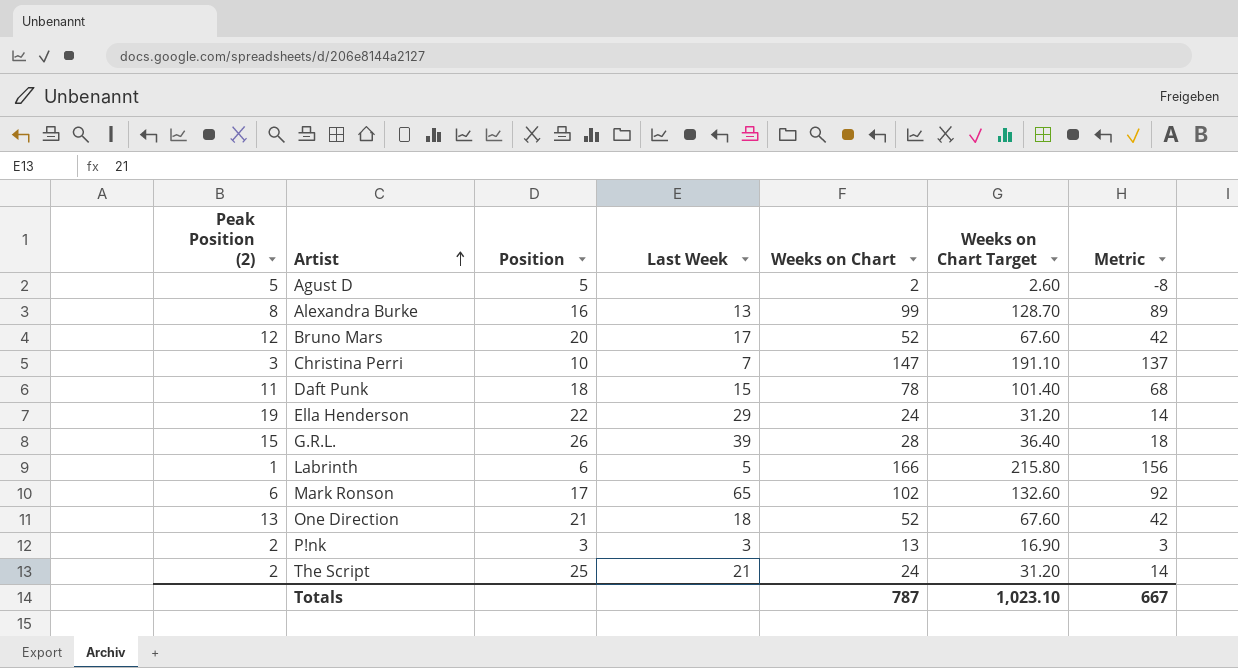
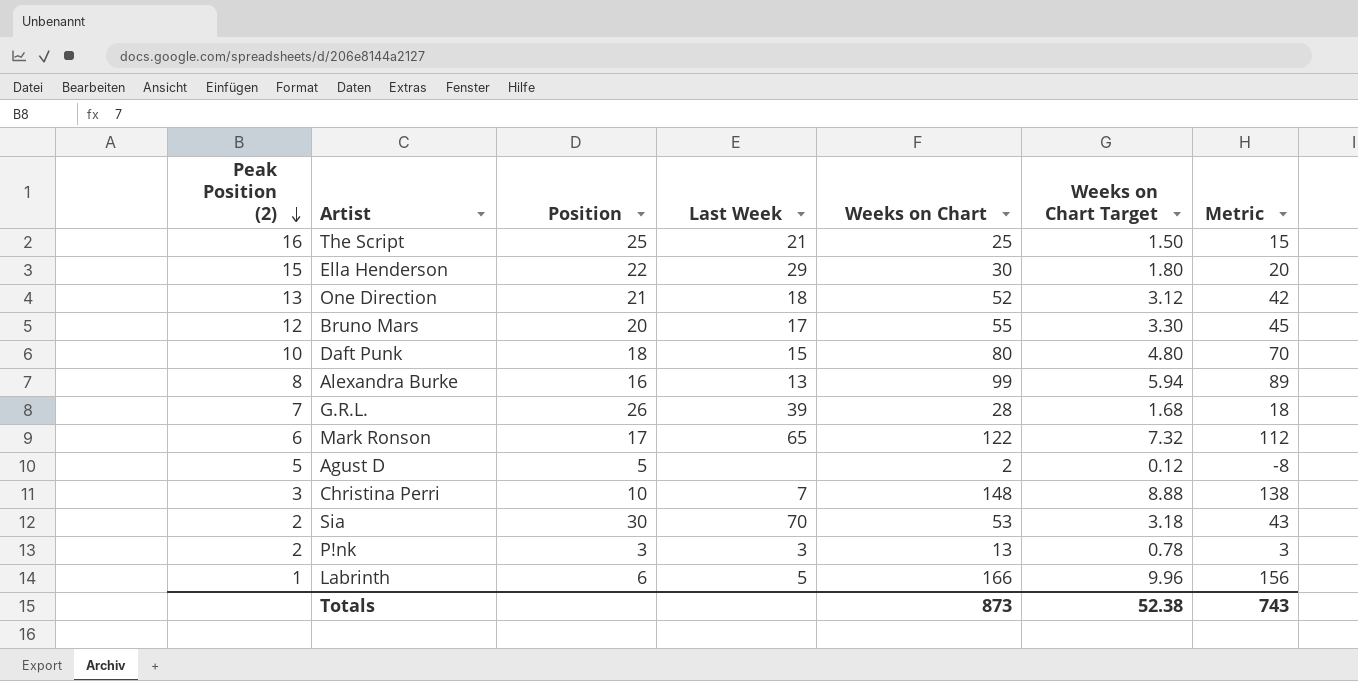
row order: Artist ascending -> Peak Position (2) descending
column Weeks on Chart Target | formula: [Weeks on Chart] * 1.3 -> [Weeks on Chart] * 0.06
The Script | Peak Position (2): 2 -> 16
The Script | Weeks on Chart: 24 -> 25
The Script | Metric: 14 -> 15
Ella Henderson | Peak Position (2): 19 -> 15
Ella Henderson | Weeks on Chart: 24 -> 30
Ella Henderson | Metric: 14 -> 20
Bruno Mars | Weeks on Chart: 52 -> 55
Bruno Mars | Metric: 42 -> 45
Daft Punk | Peak Position (2): 11 -> 10
Daft Punk | Weeks on Chart: 78 -> 80
Daft Punk | Metric: 68 -> 70
G.R.L. | Peak Position (2): 15 -> 7
Mark Ronson | Weeks on Chart: 102 -> 122
Mark Ronson | Metric: 92 -> 112
Christina Perri | Weeks on Chart: 147 -> 148
Christina Perri | Metric: 137 -> 138
row Sia: none -> 2 | 30 | 70 | 53 | 3.18 | 43
Totals | Weeks on Chart: 787 -> 873
Totals | Weeks on Chart Target: 1,023.10 -> 52.38
Totals | Metric: 667 -> 743

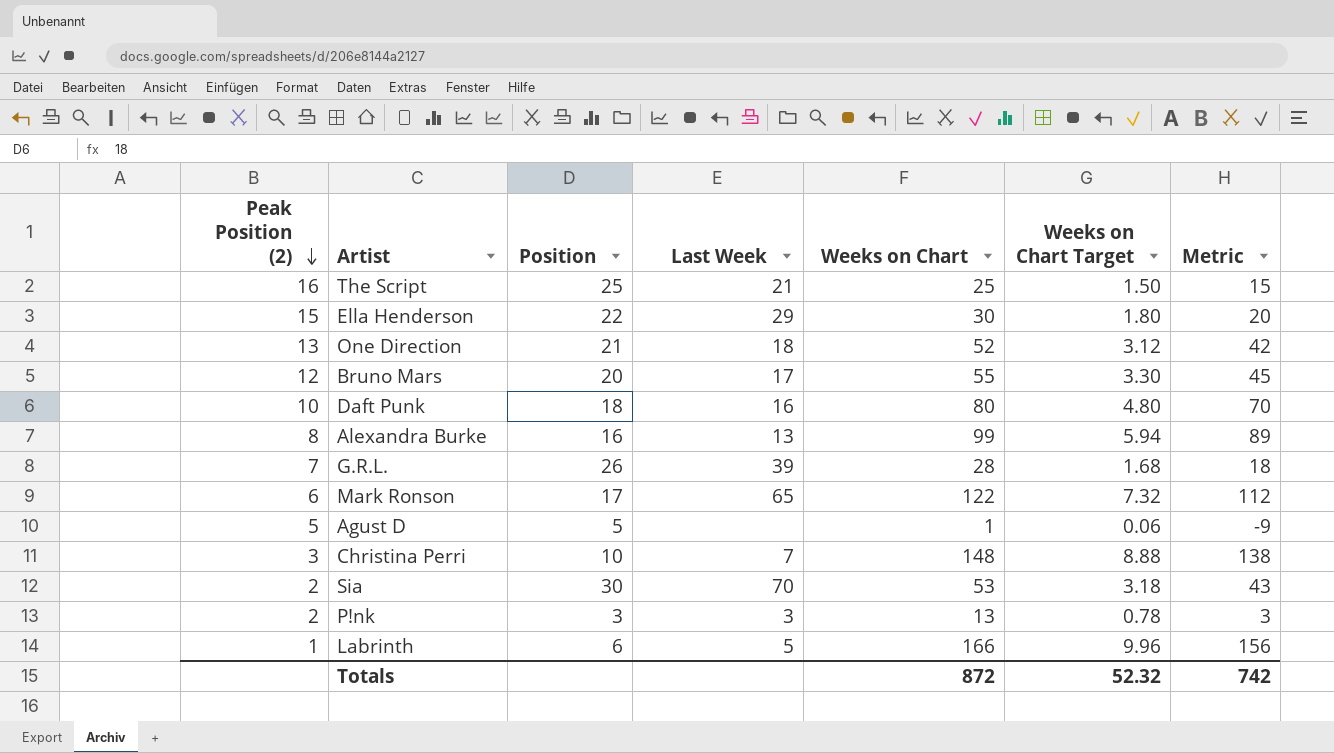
Daft Punk | Last Week: 15 -> 16
Agust D | Weeks on Chart: 2 -> 1
Agust D | Weeks on Chart Target: 0.12 -> 0.06
Agust D | Metric: -8 -> -9
Totals | Weeks on Chart: 873 -> 872
Totals | Weeks on Chart Target: 52.38 -> 52.32
Totals | Metric: 743 -> 742

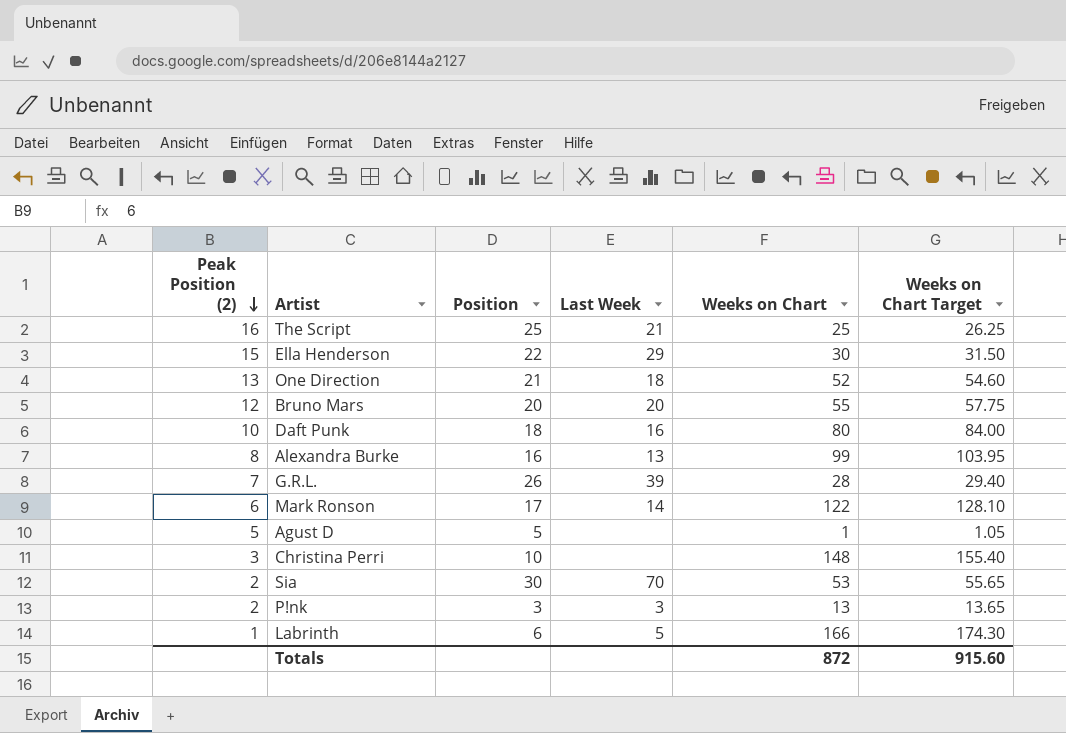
column Metric | formula: [Weeks on Chart] - 10 -> none
column Weeks on Chart Target | formula: [Weeks on Chart] * 0.06 -> [Weeks on Chart] * 1.05
Bruno Mars | Last Week: 17 -> 20
Mark Ronson | Last Week: 65 -> 14
Christina Perri | Last Week: 7 -> none
Totals | Weeks on Chart Target: 52.32 -> 915.60

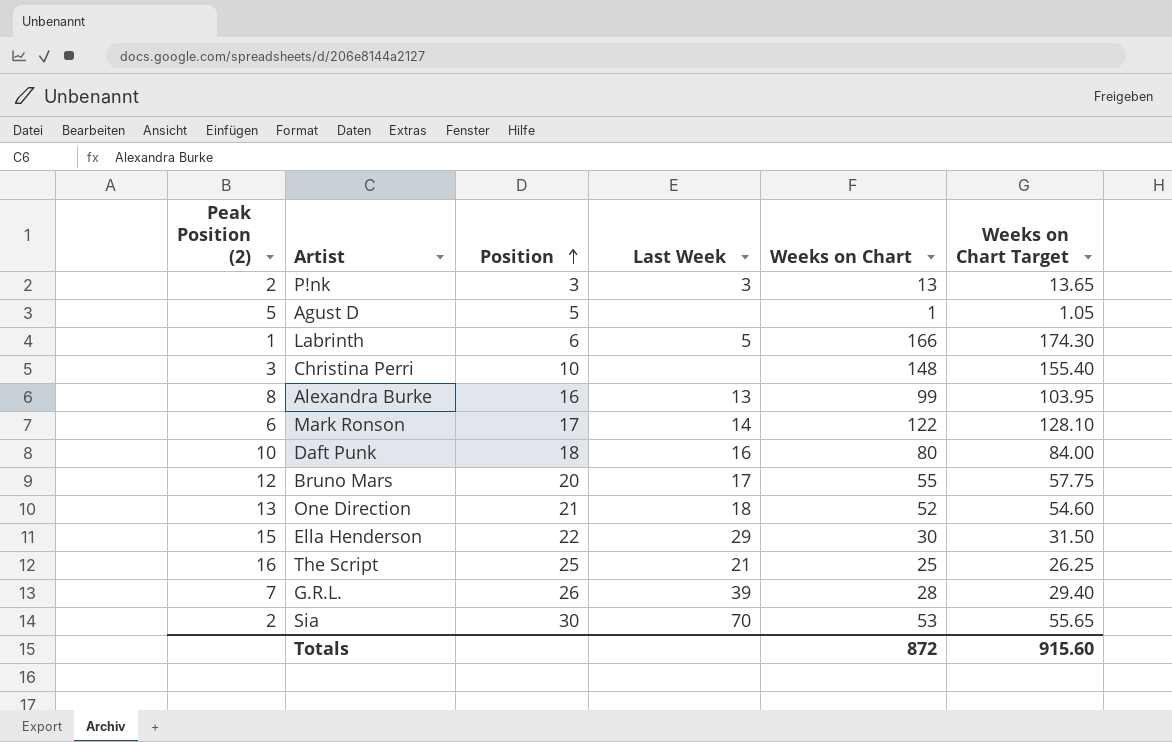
row order: Peak Position (2) descending -> Position ascending
Bruno Mars | Last Week: 20 -> 17

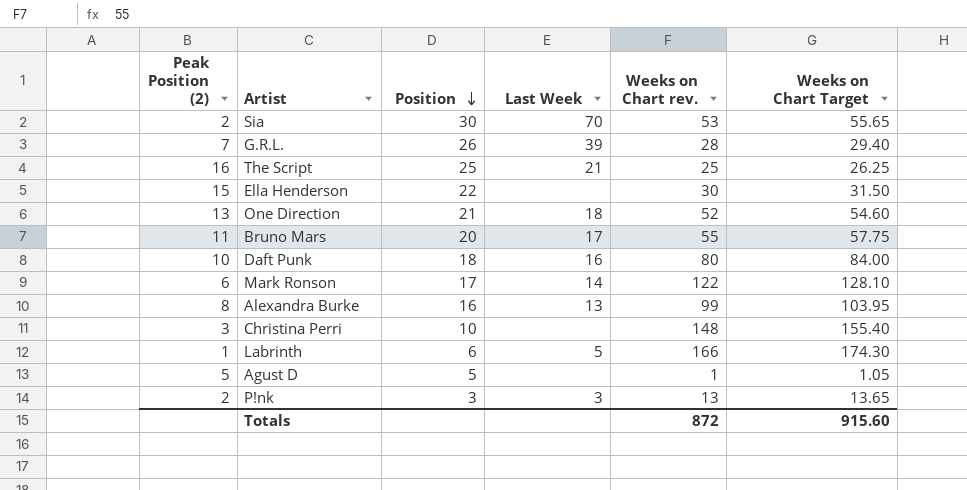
row order: Position ascending -> Position descending
column name: Weeks on Chart -> Weeks on Chart rev.
Ella Henderson | Last Week: 29 -> none
Bruno Mars | Peak Position (2): 12 -> 11

